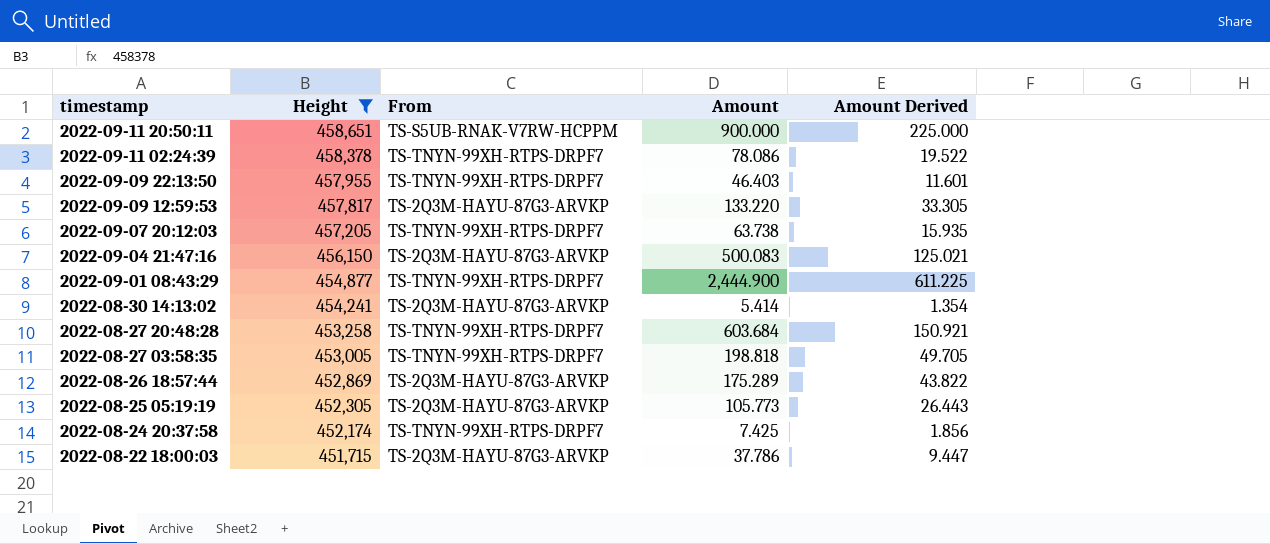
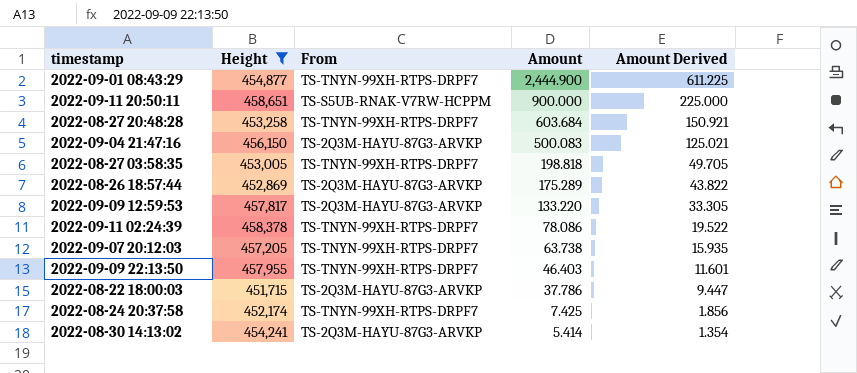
row order: timestamp descending -> Amount descending
row 2022-08-25 05:19:19: 452,305 | TS-2Q3M-HAYU-87G3-ARVKP | 105.773 | 26.443 -> none

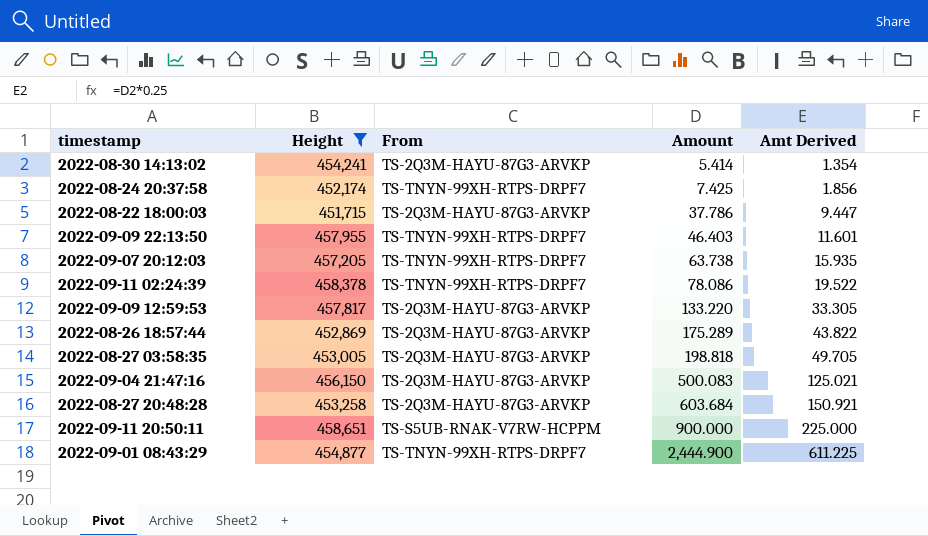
row order: Amount descending -> Amount ascending
column name: Amount Derived -> Amt Derived
2022-08-27 03:58:35 | From: TS-TNYN-99XH-RTPS-DRPF7 -> TS-2Q3M-HAYU-87G3-ARVKP
2022-08-27 20:48:28 | From: TS-TNYN-99XH-RTPS-DRPF7 -> TS-2Q3M-HAYU-87G3-ARVKP

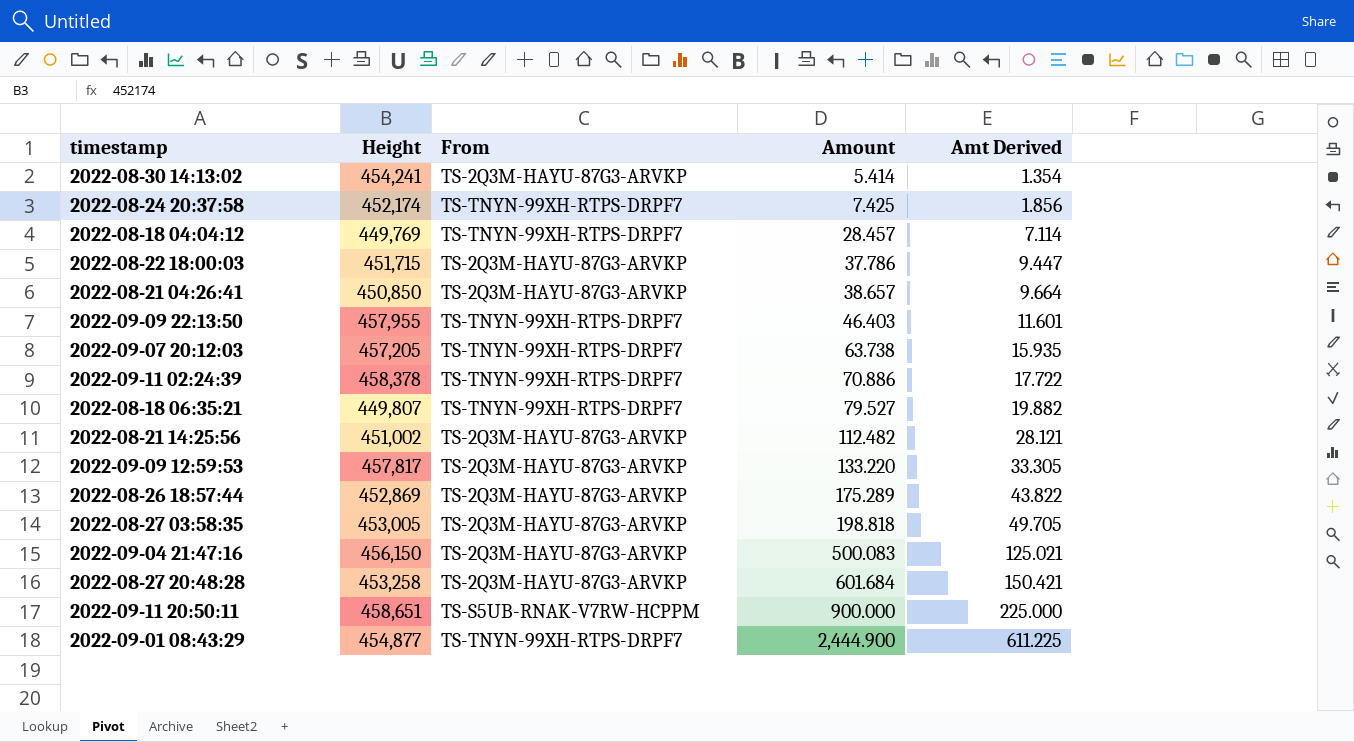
filter: Height >= 451,715 -> none
2022-09-11 02:24:39 | Amount: 78.086 -> 70.886
2022-09-11 02:24:39 | Amt Derived: 19.522 -> 17.722
2022-08-27 20:48:28 | Amount: 603.684 -> 601.684
2022-08-27 20:48:28 | Amt Derived: 150.921 -> 150.421

